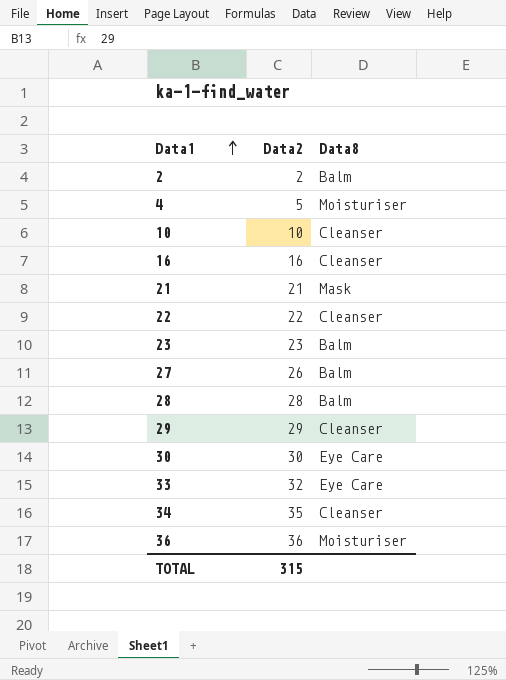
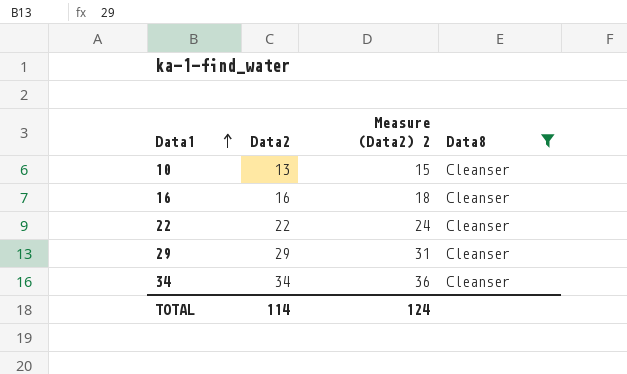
filter: none -> Data8 = Cleanser
column Measure (Data2) 2 | formula: none -> [Data2] + 2
10 | Data2: 10 -> 13
34 | Data2: 35 -> 34
TOTAL | Data2: 315 -> 114

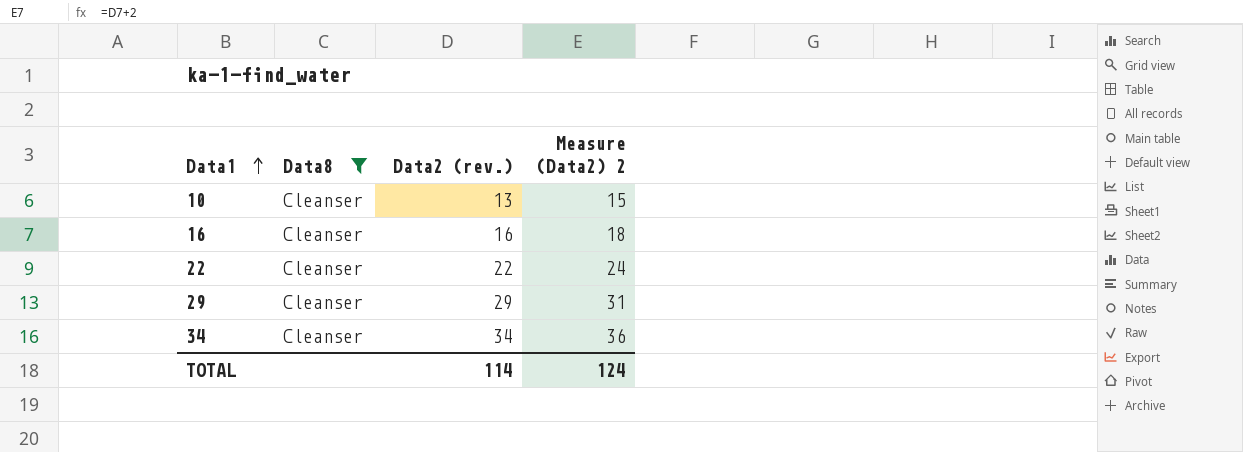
column Data8 | position: 4 -> 2
column name: Data2 -> Data2 (rev.)

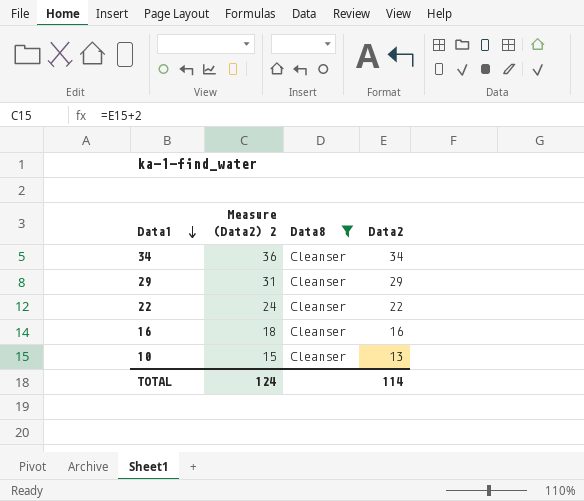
row order: Data1 ascending -> Data1 descending
column Measure (Data2) 2 | position: 4 -> 2
column name: Data2 (rev.) -> Data2

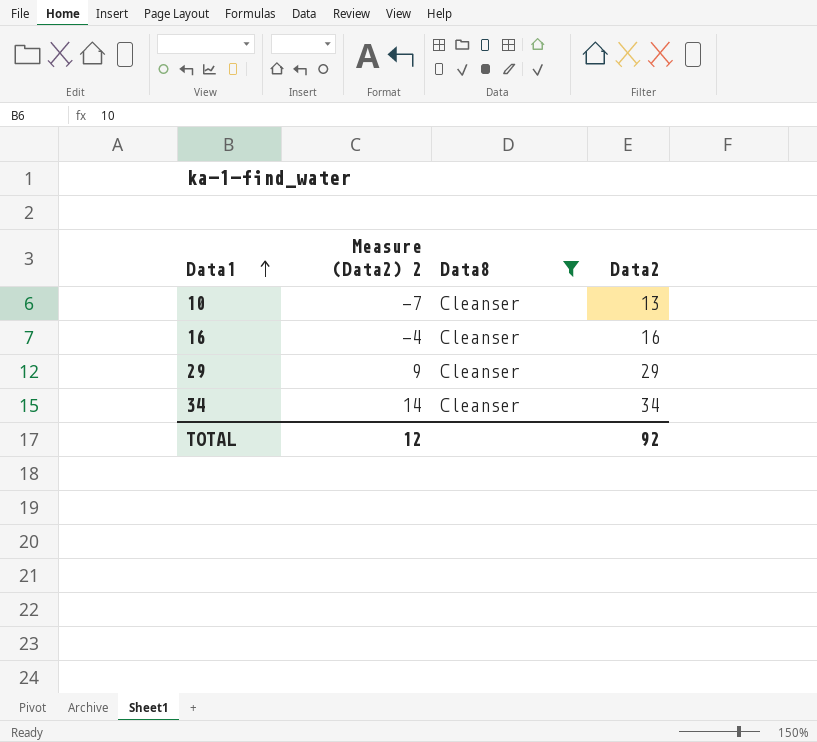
row order: Data1 descending -> Data1 ascending
column Measure (Data2) 2 | formula: [Data2] + 2 -> [Data2] - 20
row 22: 24 | Cleanser | 22 -> none
TOTAL | Measure (Data2) 2: 124 -> 12
TOTAL | Data2: 114 -> 92

